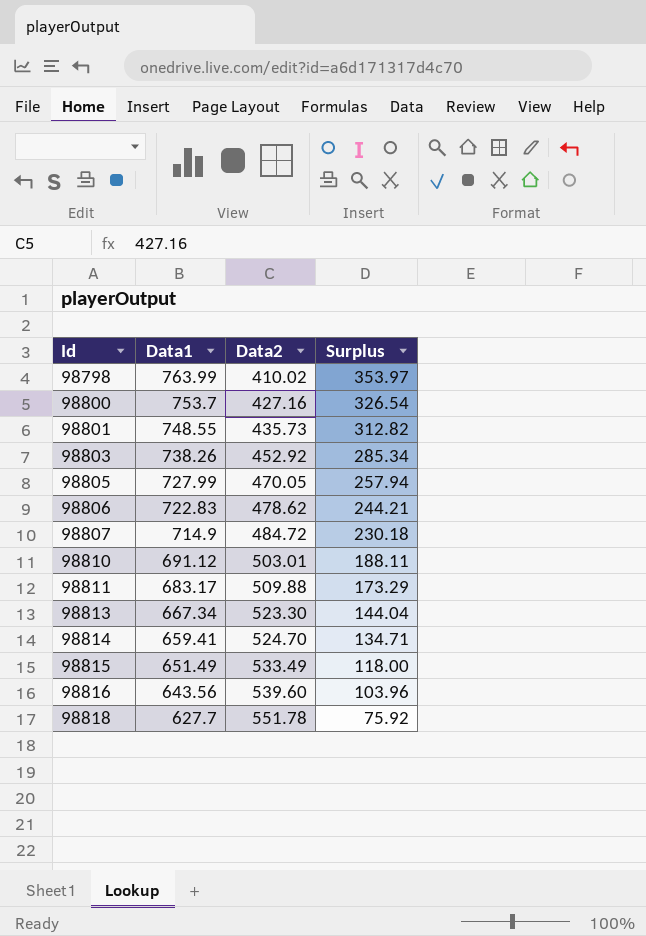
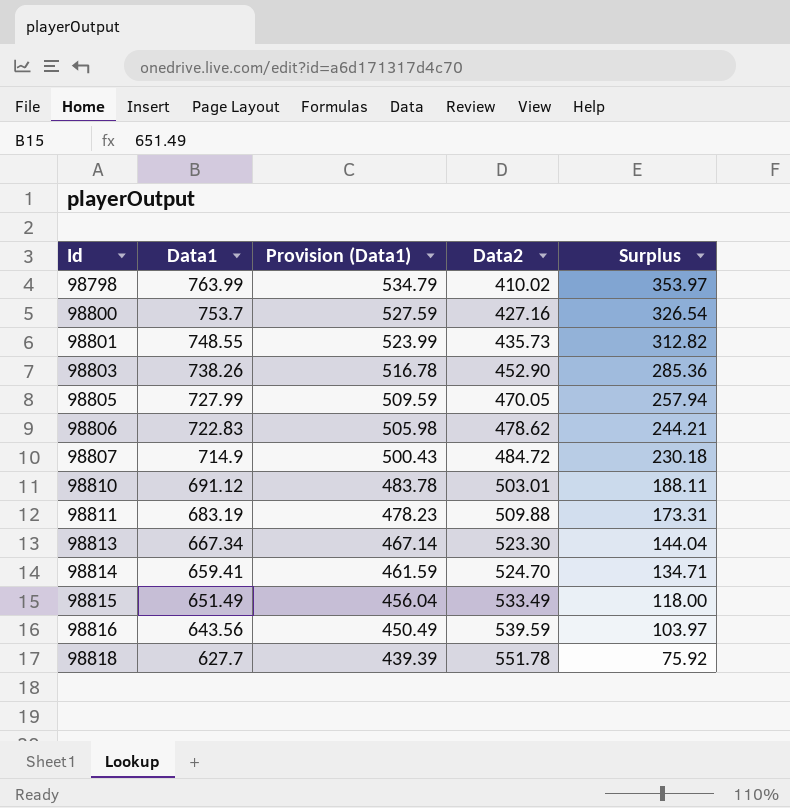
column Provision (Data1) | formula: none -> [Data1] * 0.7
98803 | Data2: 452.92 -> 452.90
98803 | Surplus: 285.34 -> 285.36
98811 | Data1: 683.17 -> 683.19
98811 | Surplus: 173.29 -> 173.31
98816 | Data2: 539.60 -> 539.59
98816 | Surplus: 103.96 -> 103.97

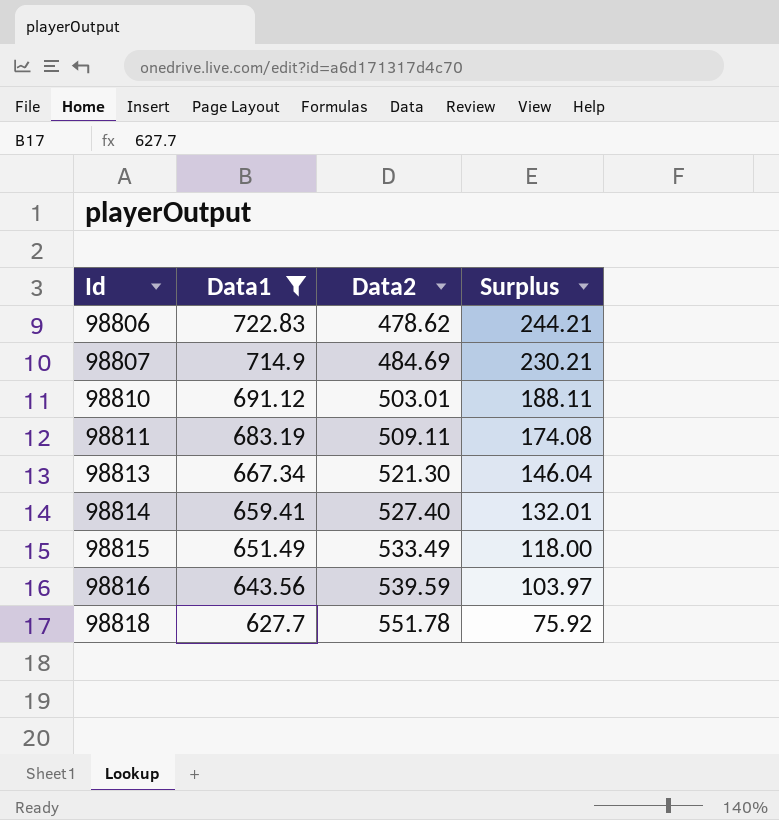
filter: none -> Data1 <= 722.83
column Provision (Data1) | formula: [Data1] * 0.7 -> none
98807 | Data2: 484.72 -> 484.69
98807 | Surplus: 230.18 -> 230.21
98811 | Data2: 509.88 -> 509.11
98811 | Surplus: 173.31 -> 174.08
98813 | Data2: 523.30 -> 521.30
98813 | Surplus: 144.04 -> 146.04
98814 | Data2: 524.70 -> 527.40
98814 | Surplus: 134.71 -> 132.01

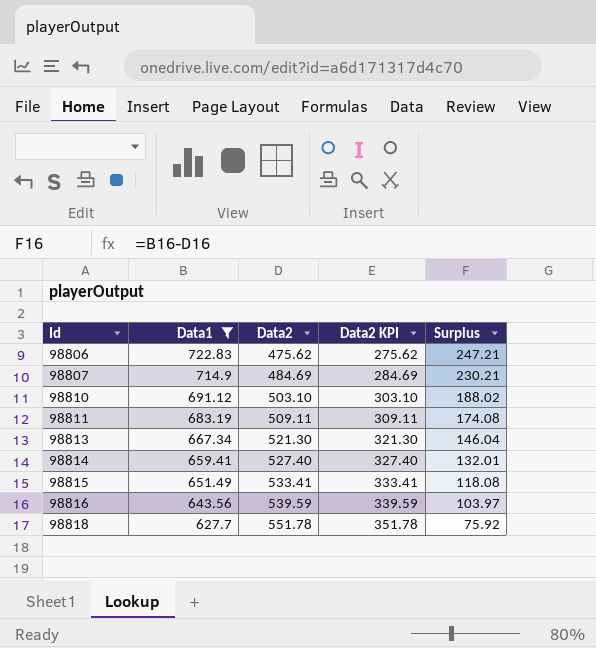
column Data2 KPI | formula: none -> [Data2] - 200
98806 | Data2: 478.62 -> 475.62
98806 | Surplus: 244.21 -> 247.21
98810 | Data2: 503.01 -> 503.10
98810 | Surplus: 188.11 -> 188.02
98815 | Data2: 533.49 -> 533.41
98815 | Surplus: 118.00 -> 118.08

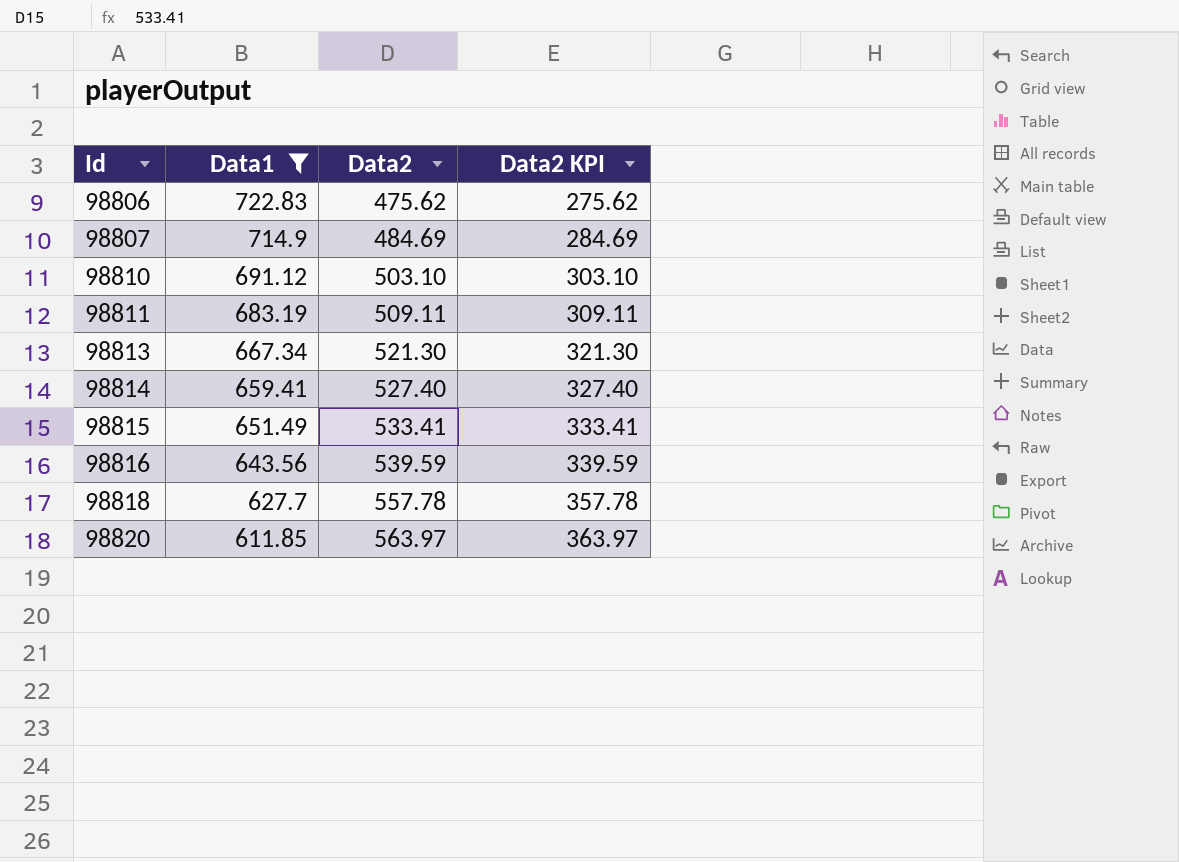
column Surplus | formula: [Data1] - [Data2] -> none
98818 | Data2: 551.78 -> 557.78
98818 | Data2 KPI: 351.78 -> 357.78
row 98820: none -> 611.85 | 563.97 | 363.97

